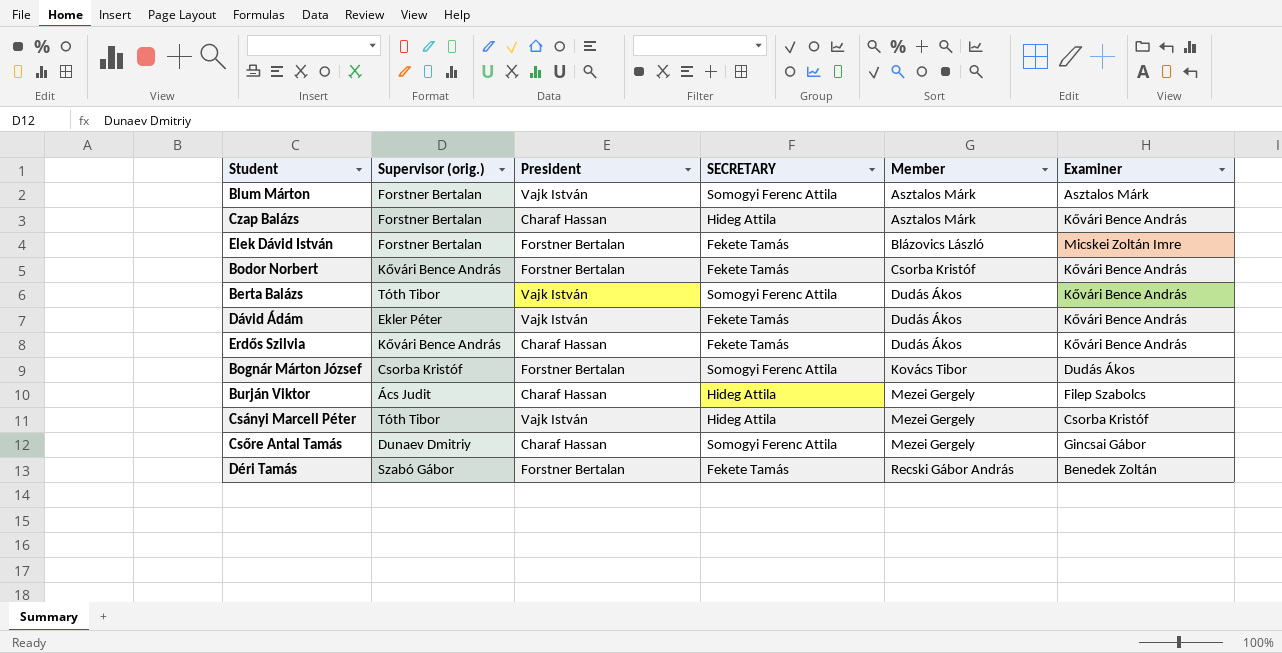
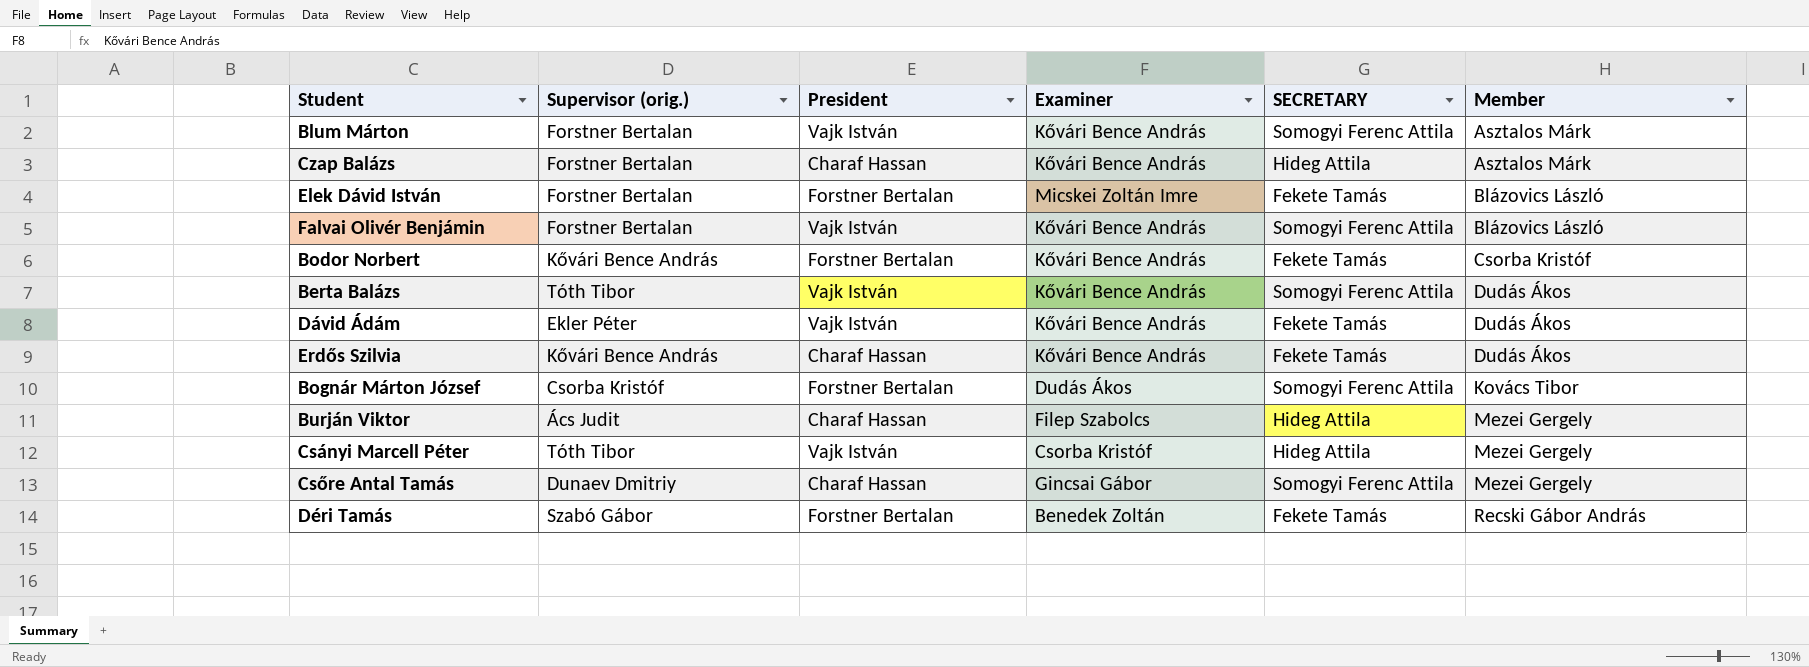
column Examiner | position: 6 -> 4
Blum Márton | Examiner: Asztalos Márk -> Kővári Bence András
row Falvai Olivér Benjámin: none -> Forstner Bertalan | Vajk István | Kővári Bence András | Somogyi Ferenc Attila | Blázovics László

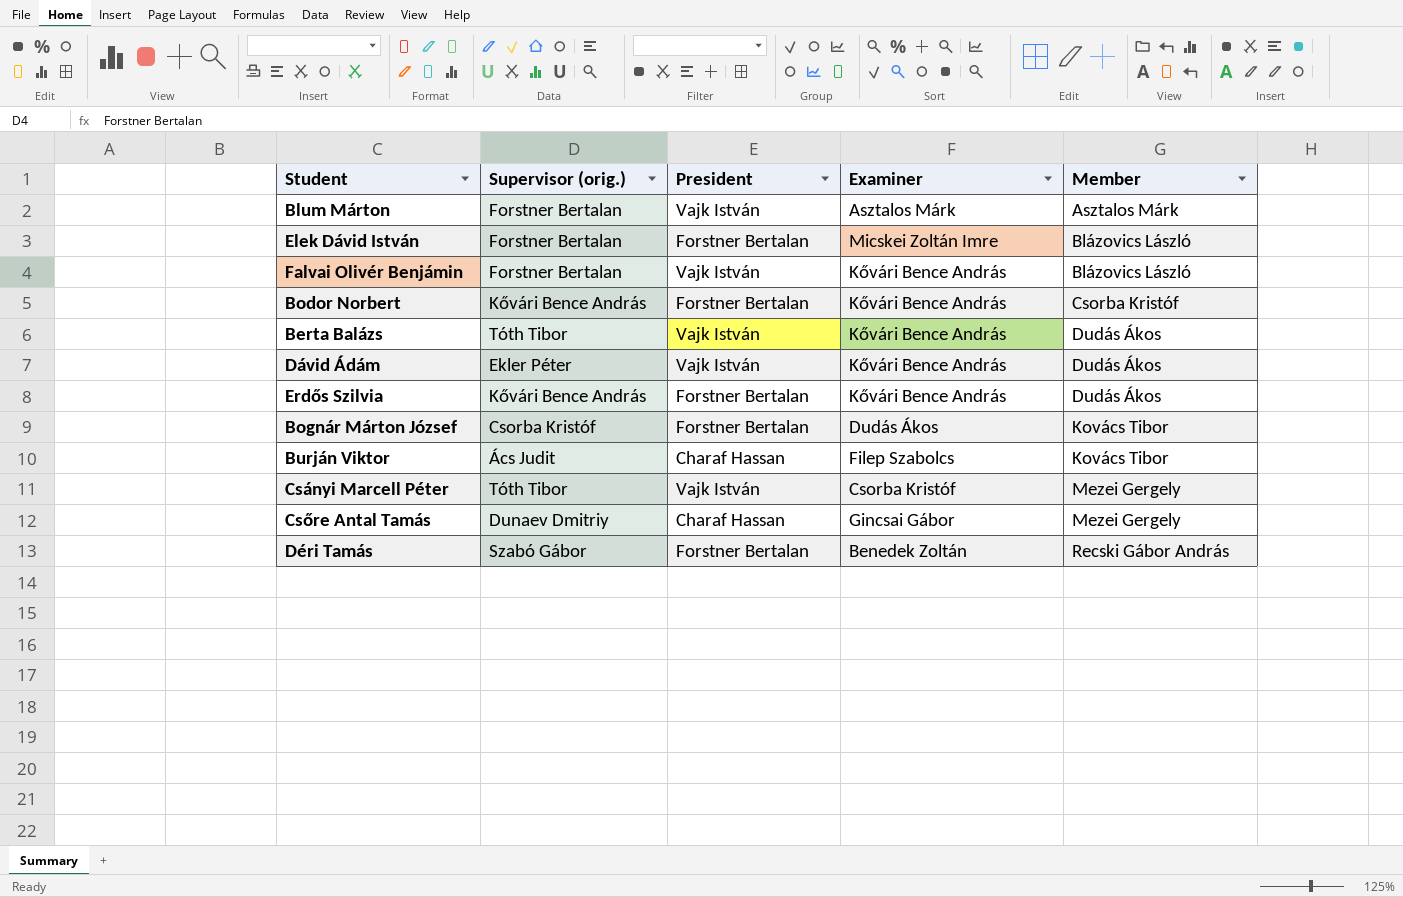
column SECRETARY | position: 5 -> none
row Czap Balázs: Forstner Bertalan | Charaf Hassan | Kővári Bence András | Hideg Attila | Asztalos Márk -> none
Blum Márton | Examiner: Kővári Bence András -> Asztalos Márk
Erdős Szilvia | President: Charaf Hassan -> Forstner Bertalan
Burján Viktor | Member: Mezei Gergely -> Kovács Tibor

